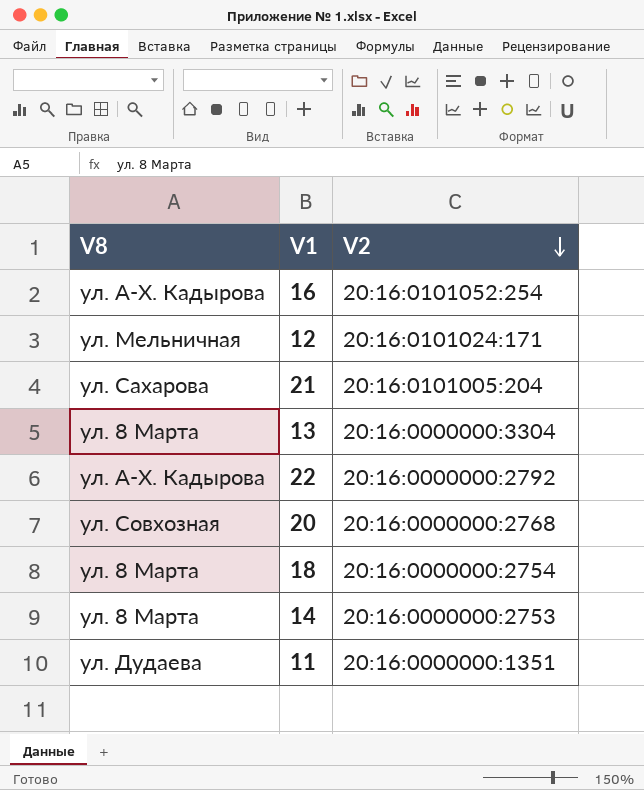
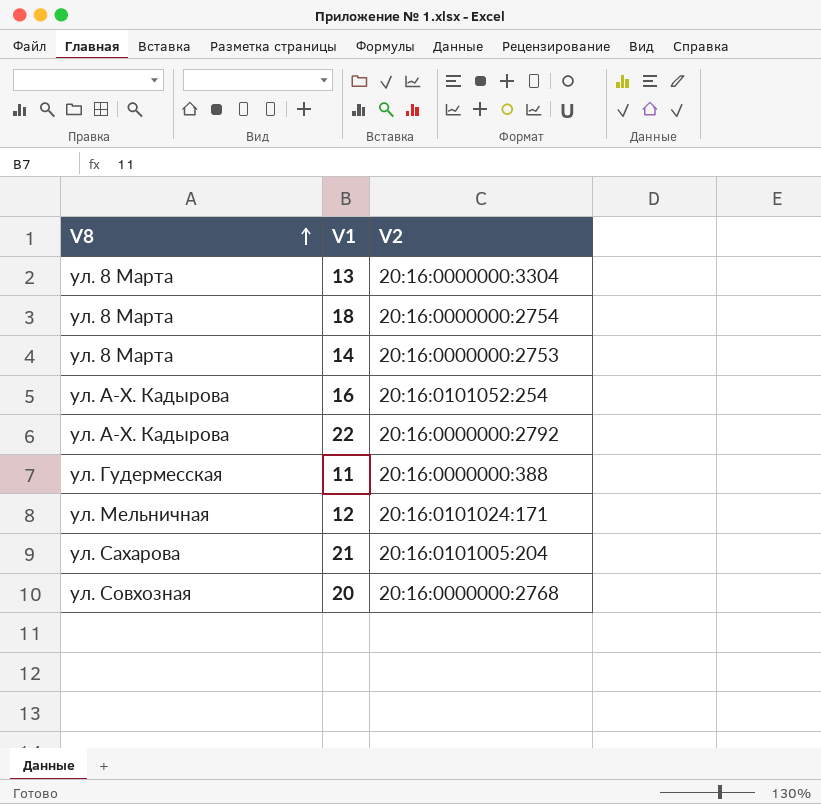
row order: V2 descending -> V8 ascending
11 | V8: ул. Дудаева -> ул. Гудермесская
11 | V2: 20:16:0000000:1351 -> 20:16:0000000:388

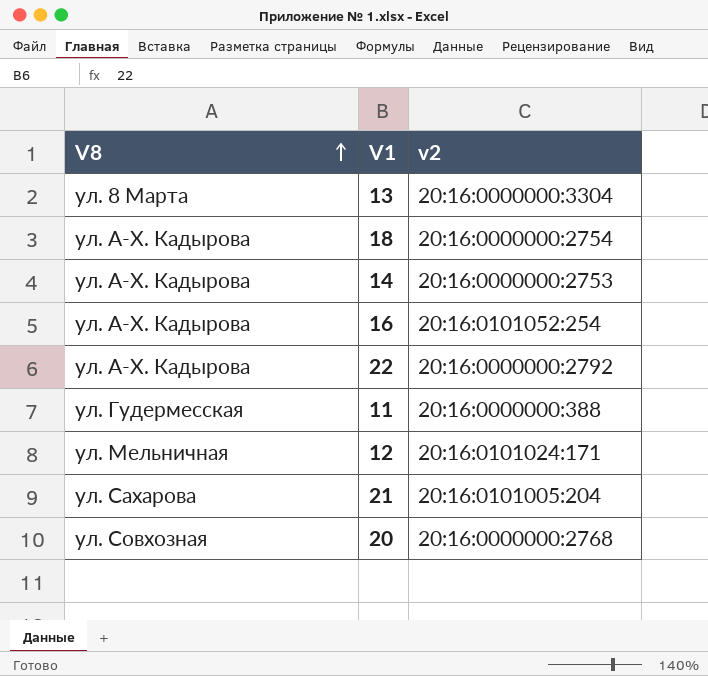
column name: V2 -> v2
18 | V8: ул. 8 Марта -> ул. А-Х. Кадырова
14 | V8: ул. 8 Марта -> ул. А-Х. Кадырова

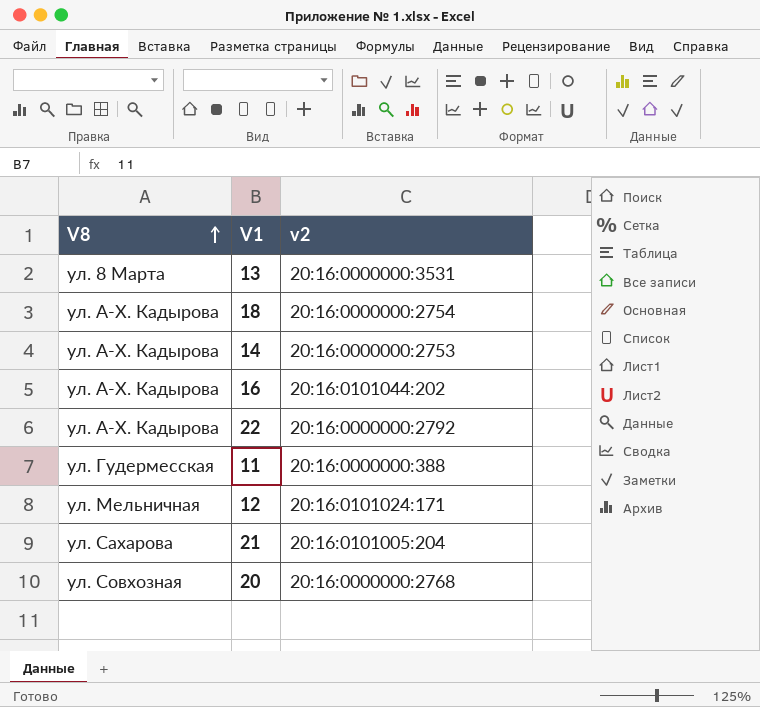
13 | v2: 20:16:0000000:3304 -> 20:16:0000000:3531
16 | v2: 20:16:0101052:254 -> 20:16:0101044:202

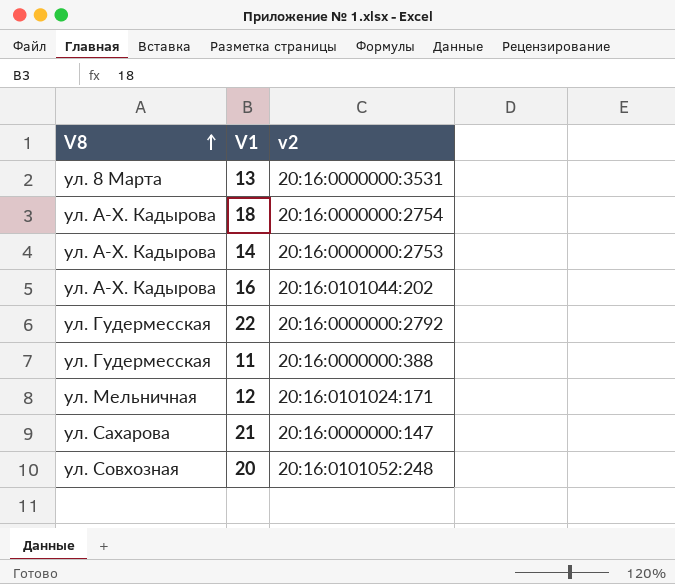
22 | V8: ул. А-Х. Кадырова -> ул. Гудермесская
21 | v2: 20:16:0101005:204 -> 20:16:0000000:147
20 | v2: 20:16:0000000:2768 -> 20:16:0101052:248

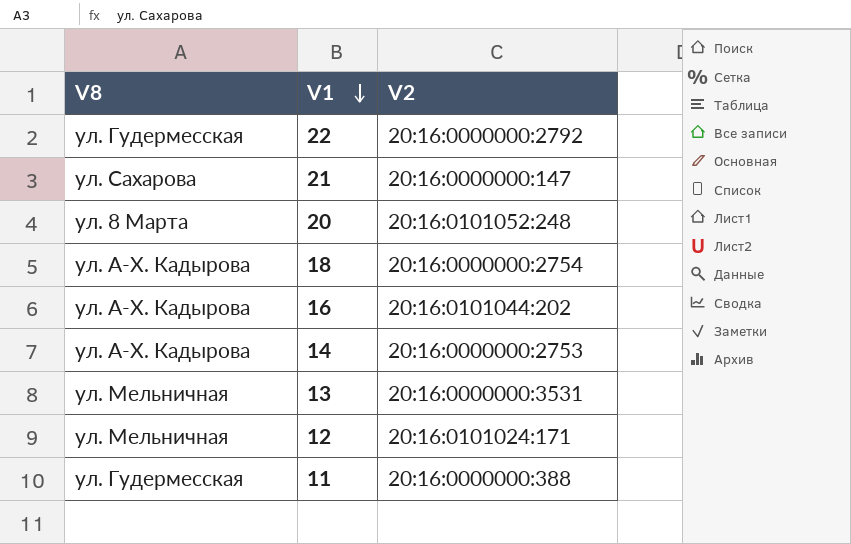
row order: V8 ascending -> V1 descending
column name: v2 -> V2
20 | V8: ул. Совхозная -> ул. 8 Марта
13 | V8: ул. 8 Марта -> ул. Мельничная

